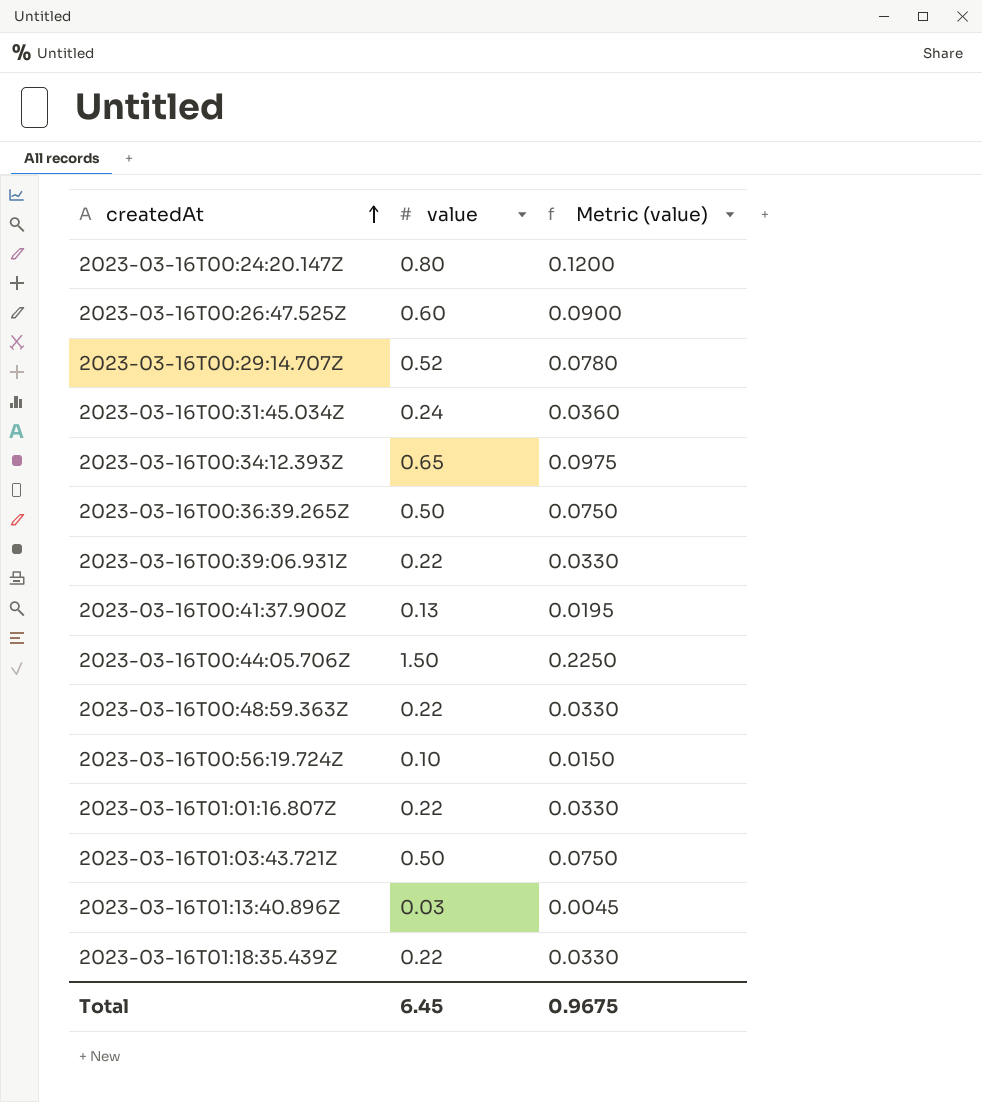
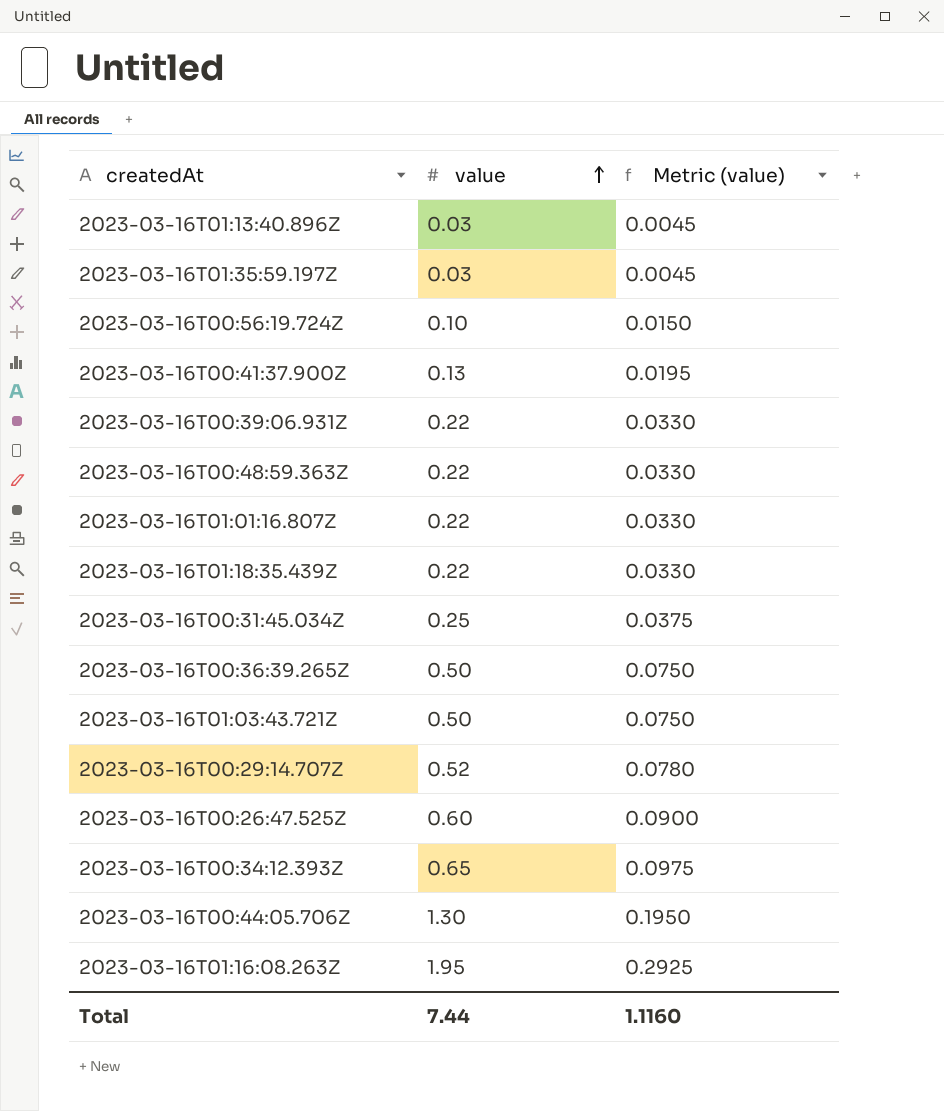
row order: createdAt ascending -> value ascending
row 2023-03-16T00:24:20.147Z: 0.80 | 0.1200 -> none
row 2023-03-16T01:35:59.197Z: none -> 0.03 | 0.0045
2023-03-16T00:31:45.034Z | value: 0.24 -> 0.25
2023-03-16T00:31:45.034Z | Metric (value): 0.0360 -> 0.0375
2023-03-16T00:44:05.706Z | value: 1.50 -> 1.30
2023-03-16T00:44:05.706Z | Metric (value): 0.2250 -> 0.1950
row 2023-03-16T01:16:08.263Z: none -> 1.95 | 0.2925
Total | value: 6.45 -> 7.44
Total | Metric (value): 0.9675 -> 1.1160

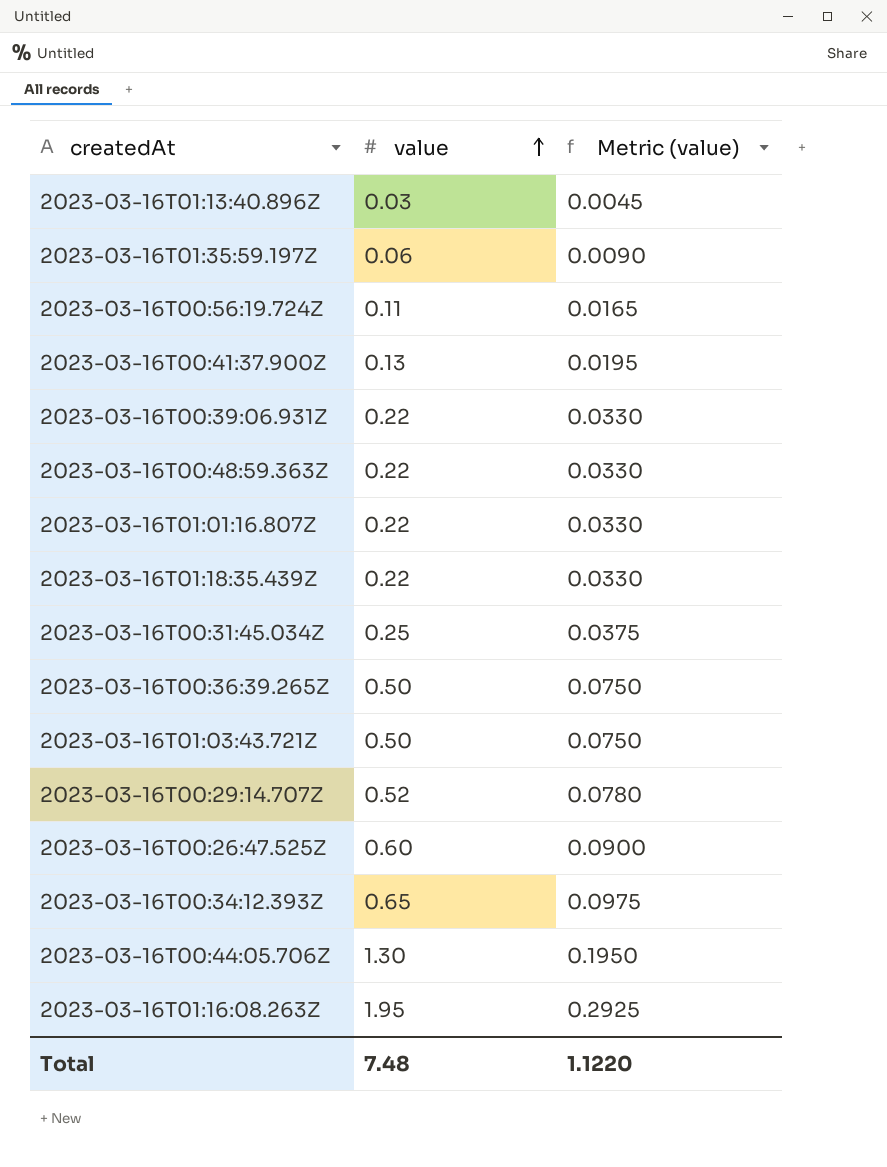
2023-03-16T01:35:59.197Z | value: 0.03 -> 0.06
2023-03-16T01:35:59.197Z | Metric (value): 0.0045 -> 0.0090
2023-03-16T00:56:19.724Z | value: 0.10 -> 0.11
2023-03-16T00:56:19.724Z | Metric (value): 0.0150 -> 0.0165
Total | value: 7.44 -> 7.48
Total | Metric (value): 1.1160 -> 1.1220

